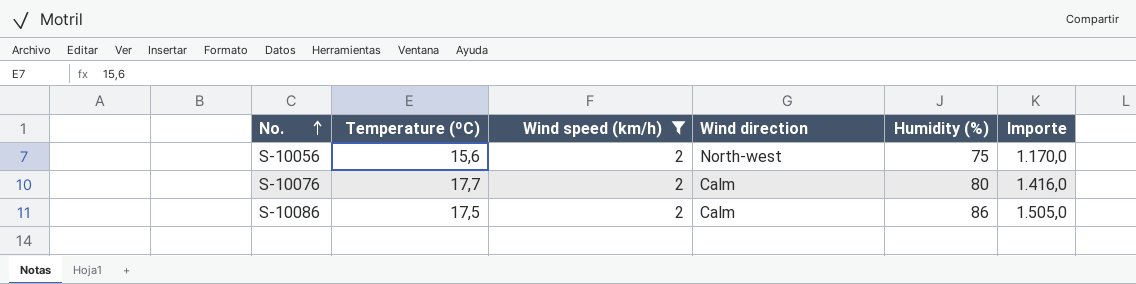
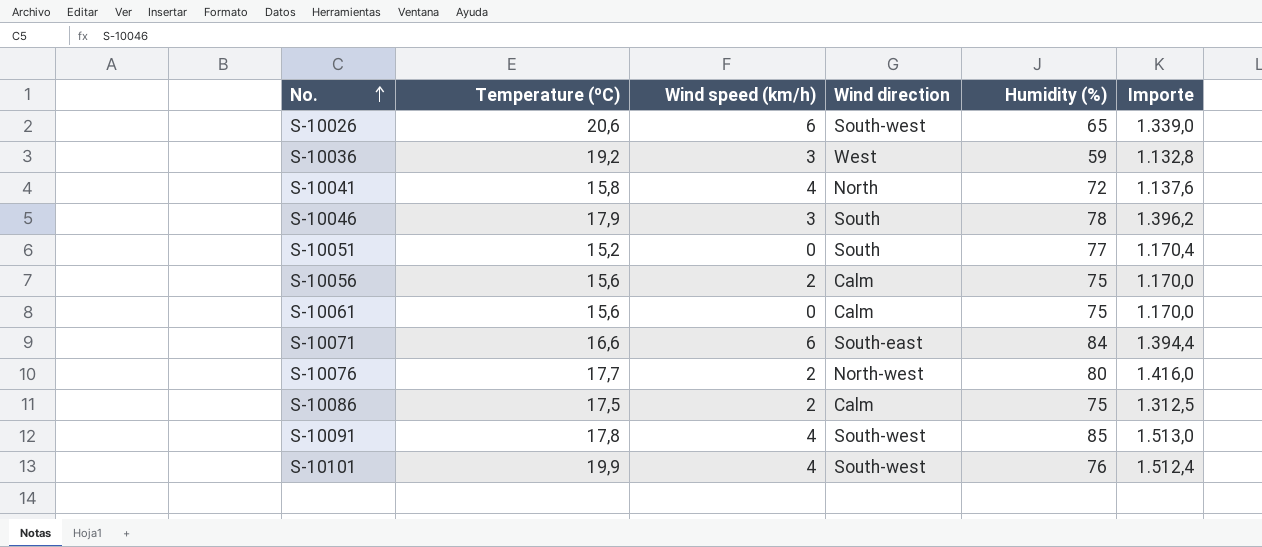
filter: Wind speed (km/h) = 2 -> none
S-10056 | Wind direction: North-west -> Calm
S-10076 | Wind direction: Calm -> North-west
S-10086 | Humidity (%): 86 -> 75
S-10086 | Importe: 1.505,0 -> 1.312,5

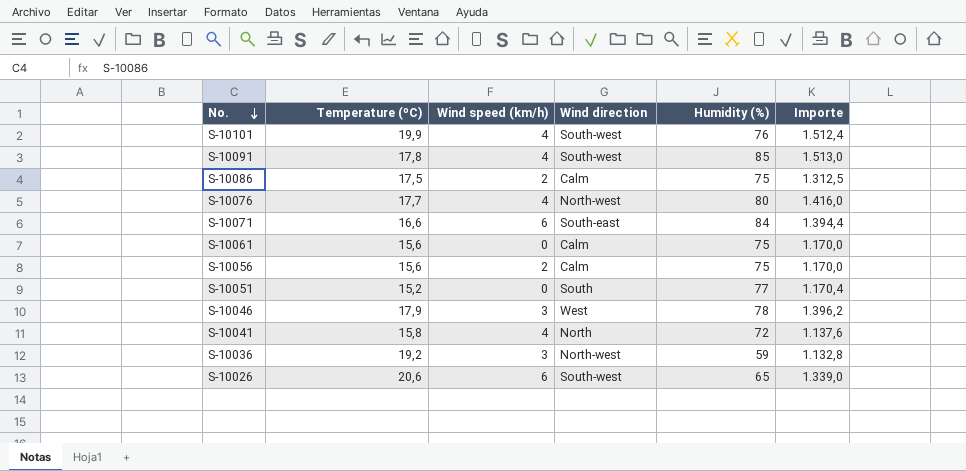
row order: No. ascending -> No. descending
S-10076 | Wind speed (km/h): 2 -> 4
S-10046 | Wind direction: South -> West
S-10036 | Wind direction: West -> North-west

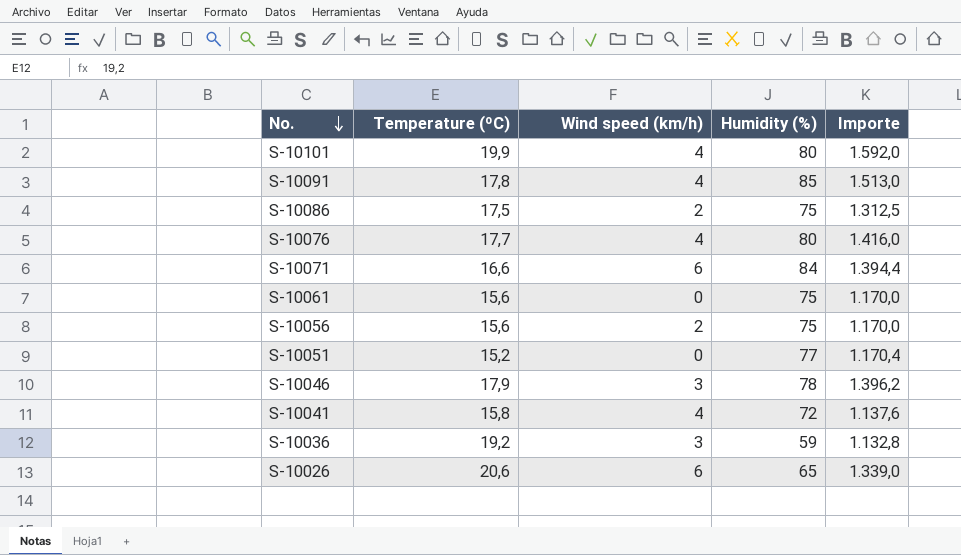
column Wind direction | position: 4 -> none
S-10101 | Humidity (%): 76 -> 80
S-10101 | Importe: 1.512,4 -> 1.592,0

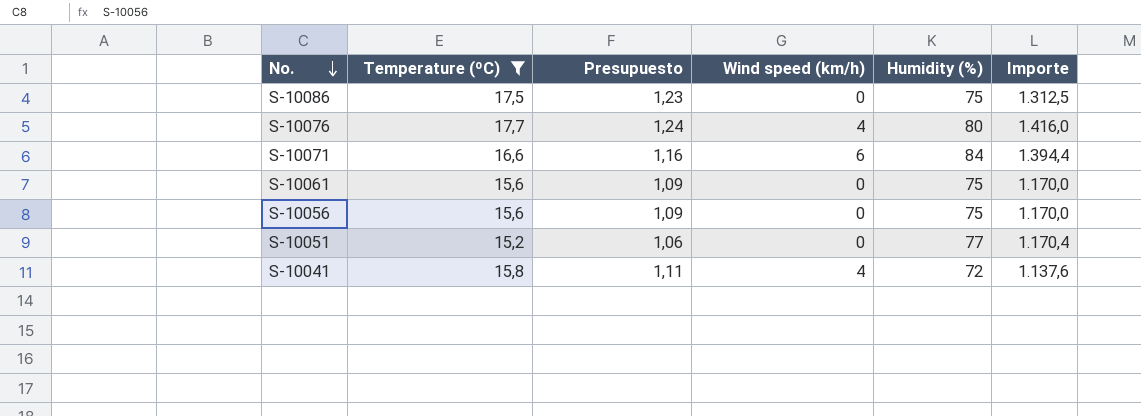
filter: none -> Temperature (ºC) <= 17,7
column Presupuesto | formula: none -> [Temperature (ºC)] * 0,07
S-10086 | Wind speed (km/h): 2 -> 0
S-10056 | Wind speed (km/h): 2 -> 0

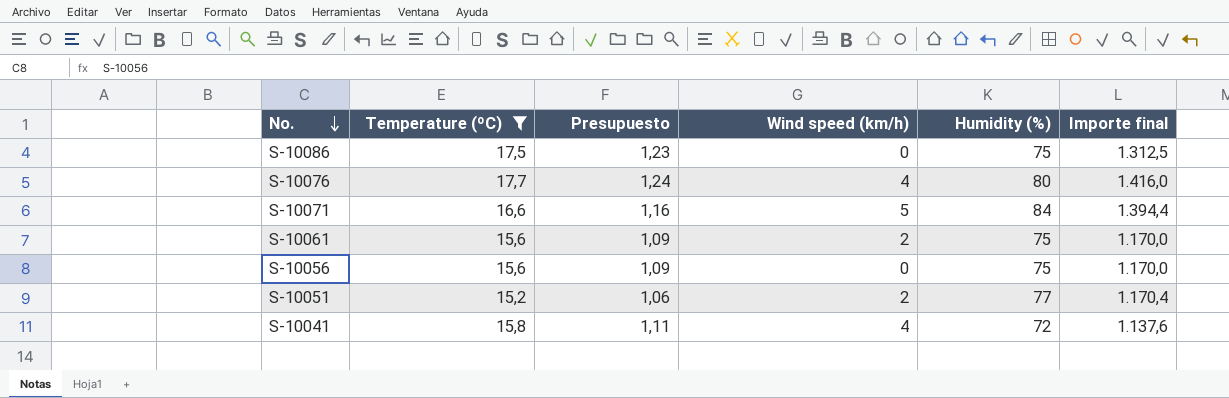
column name: Importe -> Importe final
S-10071 | Wind speed (km/h): 6 -> 5
S-10061 | Wind speed (km/h): 0 -> 2
S-10051 | Wind speed (km/h): 0 -> 2

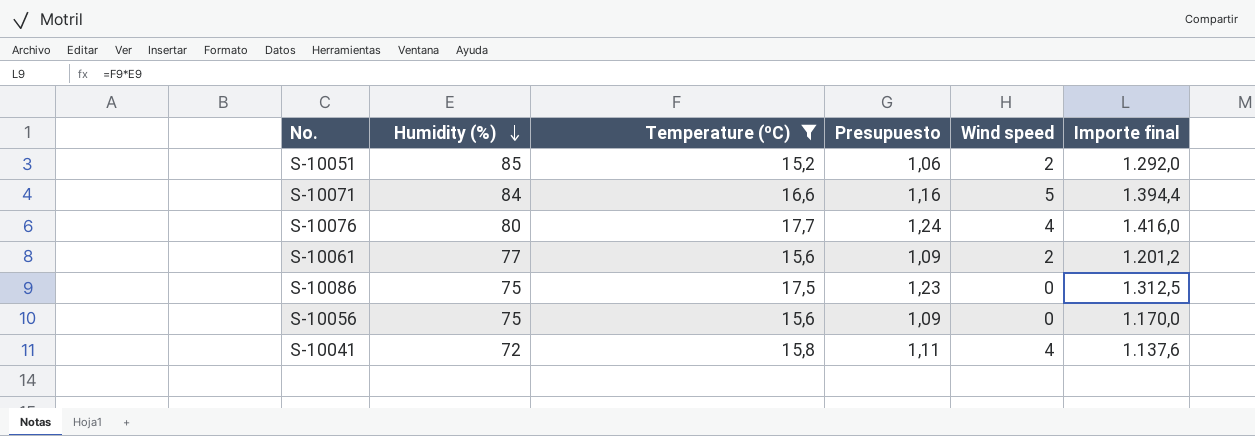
row order: No. descending -> Humidity (%) descending
column Humidity (%) | position: 5 -> 2
column name: Wind speed (km/h) -> Wind speed
S-10051 | Humidity (%): 77 -> 85
S-10051 | Importe final: 1.170,4 -> 1.292,0
S-10061 | Humidity (%): 75 -> 77
S-10061 | Importe final: 1.170,0 -> 1.201,2

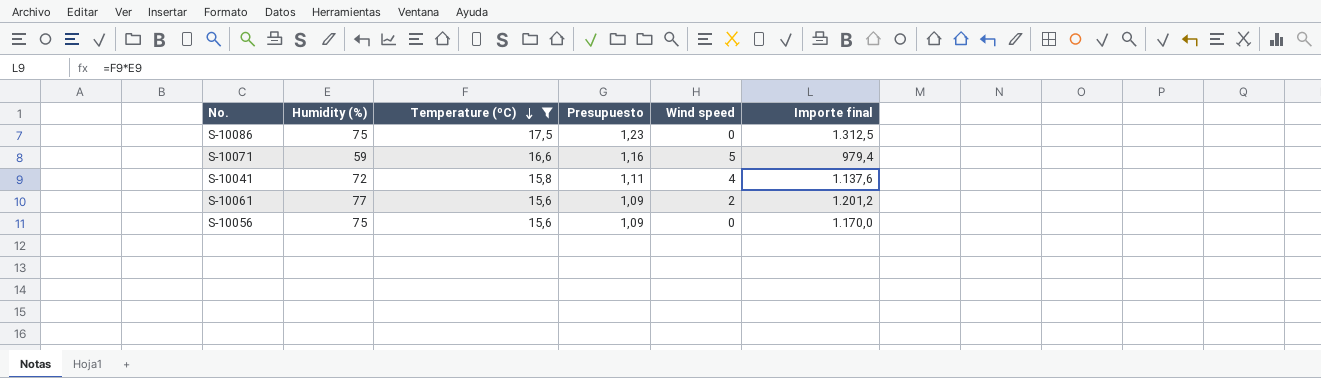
row order: Humidity (%) descending -> Temperature (ºC) descending
row S-10051: 85 | 15,2 | 1,06 | 2 | 1.292,0 -> none
row S-10076: 80 | 17,7 | 1,24 | 4 | 1.416,0 -> none
S-10071 | Humidity (%): 84 -> 59
S-10071 | Importe final: 1.394,4 -> 979,4

